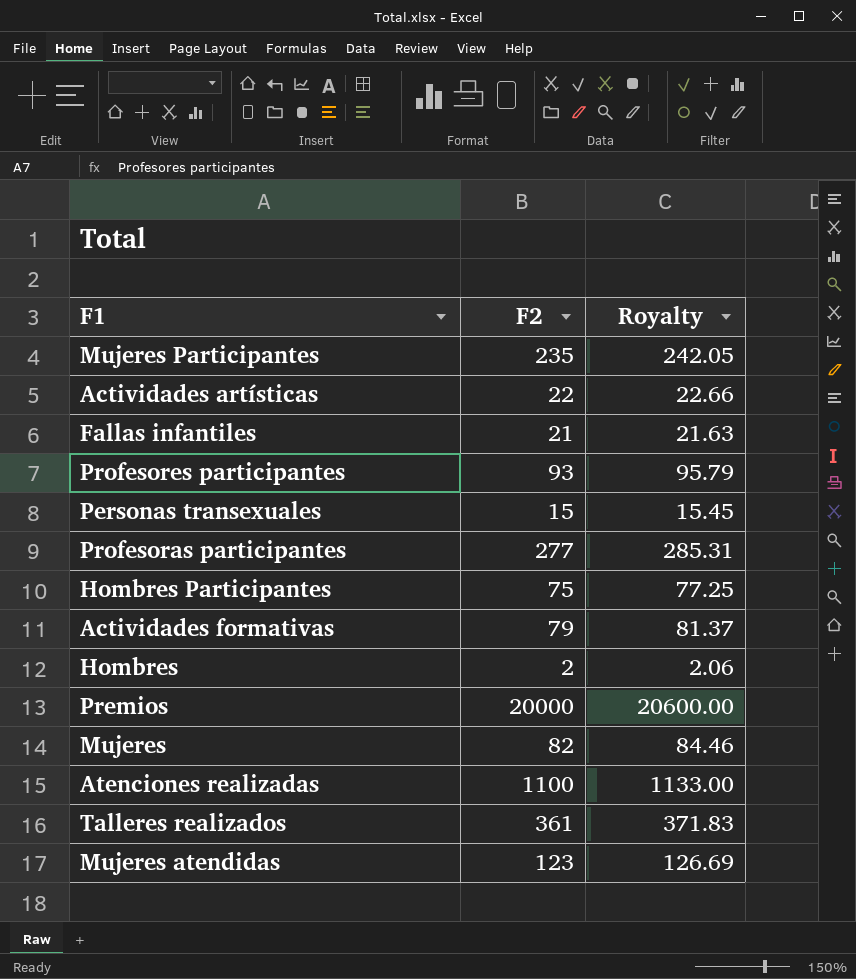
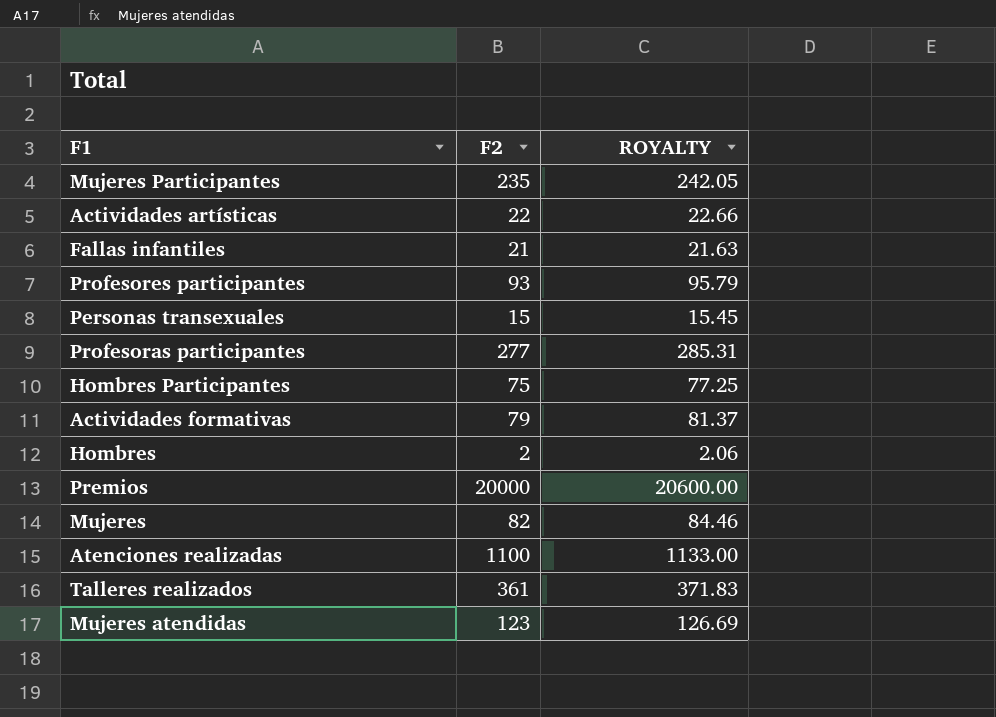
column name: Royalty -> ROYALTY

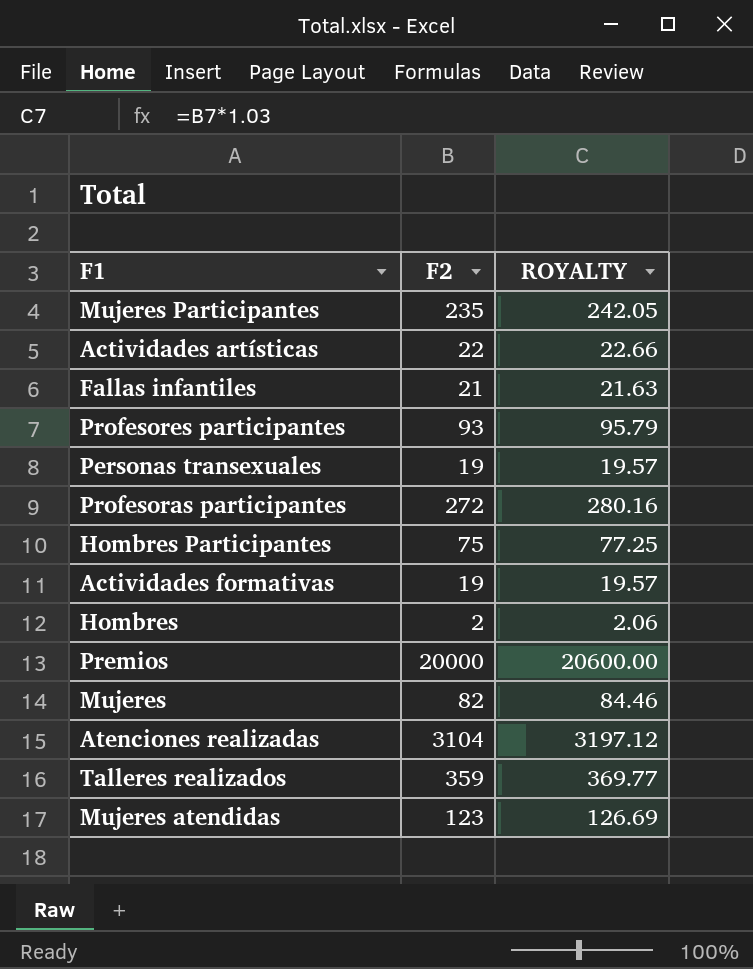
Personas transexuales | F2: 15 -> 19
Personas transexuales | ROYALTY: 15.45 -> 19.57
Profesoras participantes | F2: 277 -> 272
Profesoras participantes | ROYALTY: 285.31 -> 280.16
Actividades formativas | F2: 79 -> 19
Actividades formativas | ROYALTY: 81.37 -> 19.57
Atenciones realizadas | F2: 1100 -> 3104
Atenciones realizadas | ROYALTY: 1133.00 -> 3197.12
Talleres realizados | F2: 361 -> 359
Talleres realizados | ROYALTY: 371.83 -> 369.77

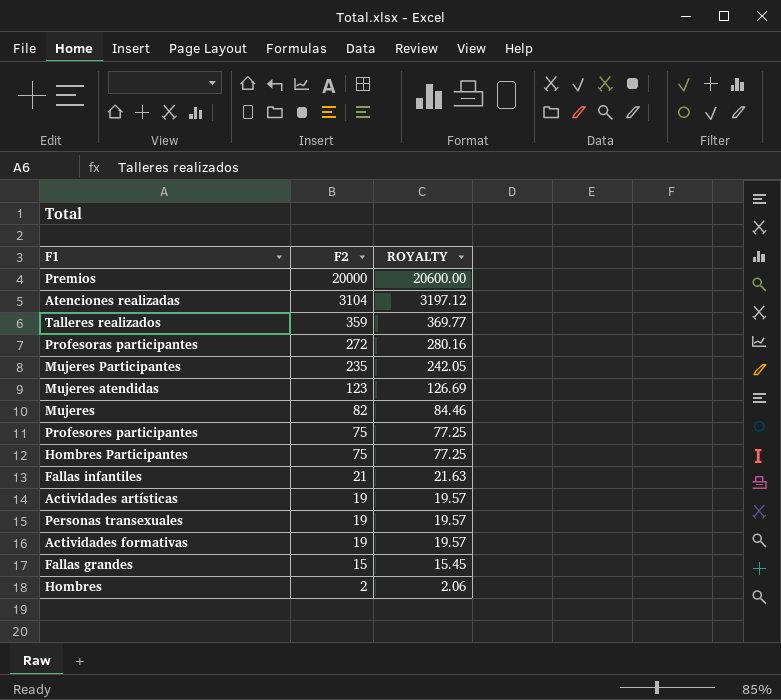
row order: none -> F2 descending
Profesores participantes | F2: 93 -> 75
Profesores participantes | ROYALTY: 95.79 -> 77.25
Actividades artísticas | F2: 22 -> 19
Actividades artísticas | ROYALTY: 22.66 -> 19.57
row Fallas grandes: none -> 15 | 15.45

